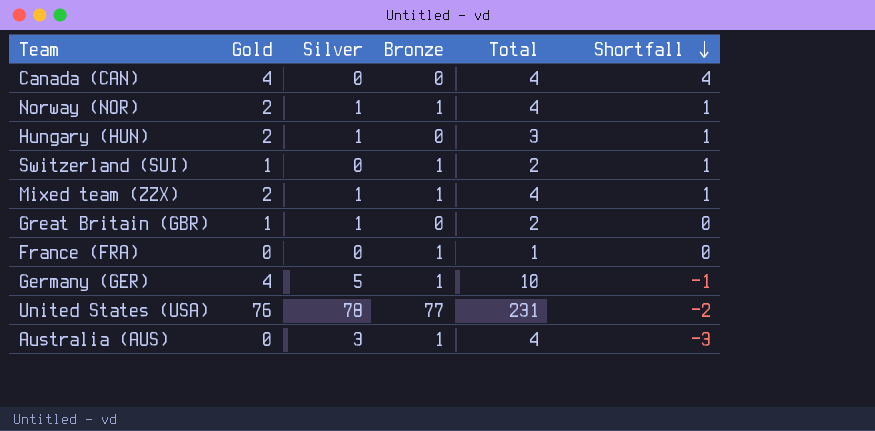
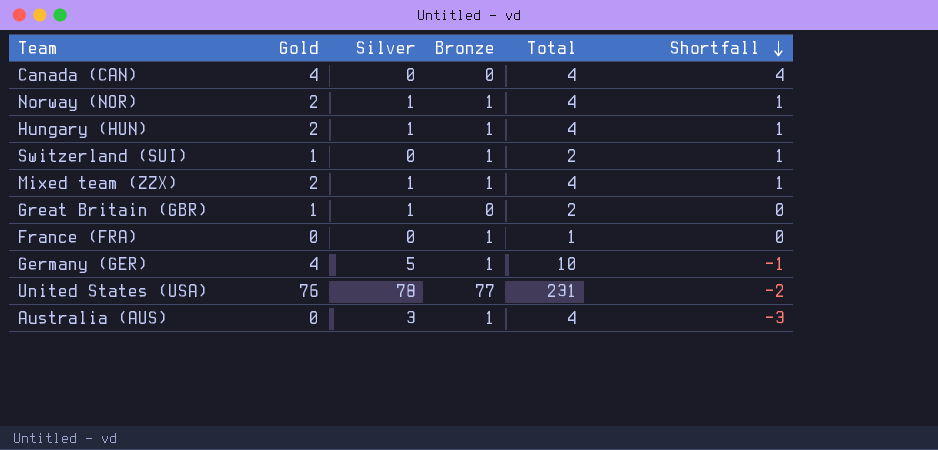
Hungary (HUN) | Bronze: 0 -> 1
Hungary (HUN) | Total: 3 -> 4

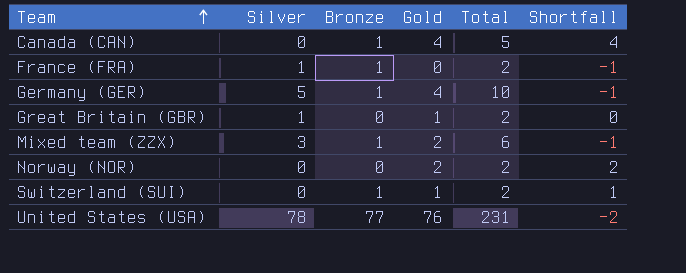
row order: Shortfall descending -> Team ascending
column Gold | position: 2 -> 4
row Hungary (HUN): 2 | 1 | 1 | 4 | 1 -> none
row Australia (AUS): 0 | 3 | 1 | 4 | -3 -> none
Canada (CAN) | Bronze: 0 -> 1
Canada (CAN) | Total: 4 -> 5
France (FRA) | Silver: 0 -> 1
France (FRA) | Total: 1 -> 2
France (FRA) | Shortfall: 0 -> -1
Mixed team (ZZX) | Silver: 1 -> 3
Mixed team (ZZX) | Total: 4 -> 6
Mixed team (ZZX) | Shortfall: 1 -> -1
Norway (NOR) | Silver: 1 -> 0
Norway (NOR) | Bronze: 1 -> 0
Norway (NOR) | Total: 4 -> 2
Norway (NOR) | Shortfall: 1 -> 2

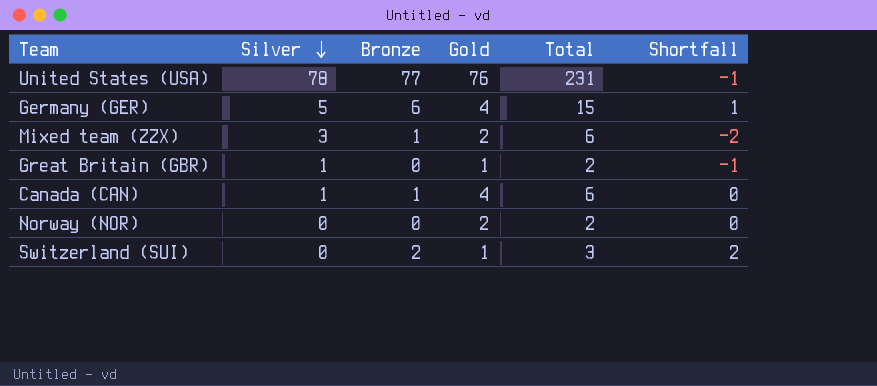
row order: Team ascending -> Silver descending
column Shortfall | formula: [Gold] - [Silver] -> [Bronze] - [Silver]
row France (FRA): 1 | 1 | 0 | 2 | -1 -> none
Germany (GER) | Bronze: 1 -> 6
Germany (GER) | Total: 10 -> 15
Canada (CAN) | Silver: 0 -> 1
Canada (CAN) | Total: 5 -> 6
Switzerland (SUI) | Bronze: 1 -> 2
Switzerland (SUI) | Total: 2 -> 3

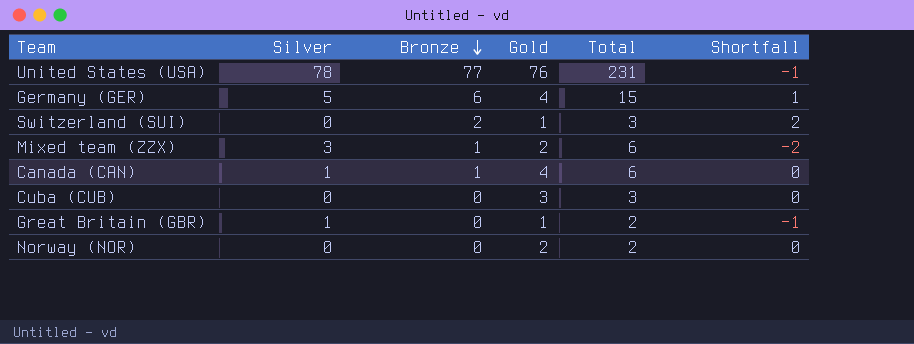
row order: Silver descending -> Bronze descending
row Cuba (CUB): none -> 0 | 0 | 3 | 3 | 0

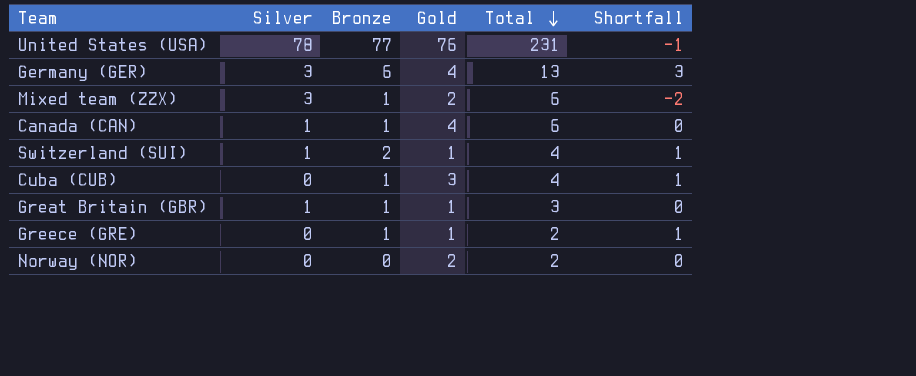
row order: Bronze descending -> Total descending
Germany (GER) | Silver: 5 -> 3
Germany (GER) | Total: 15 -> 13
Germany (GER) | Shortfall: 1 -> 3
Switzerland (SUI) | Silver: 0 -> 1
Switzerland (SUI) | Total: 3 -> 4
Switzerland (SUI) | Shortfall: 2 -> 1
Cuba (CUB) | Bronze: 0 -> 1
Cuba (CUB) | Total: 3 -> 4
Cuba (CUB) | Shortfall: 0 -> 1
Great Britain (GBR) | Bronze: 0 -> 1
Great Britain (GBR) | Total: 2 -> 3
Great Britain (GBR) | Shortfall: -1 -> 0
row Greece (GRE): none -> 0 | 1 | 1 | 2 | 1

